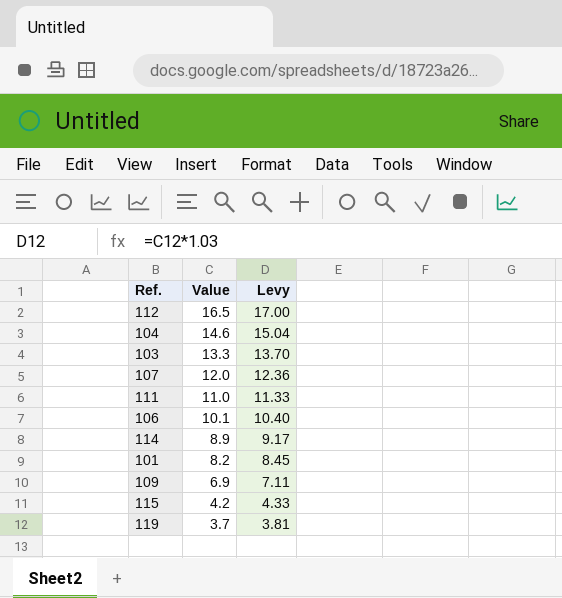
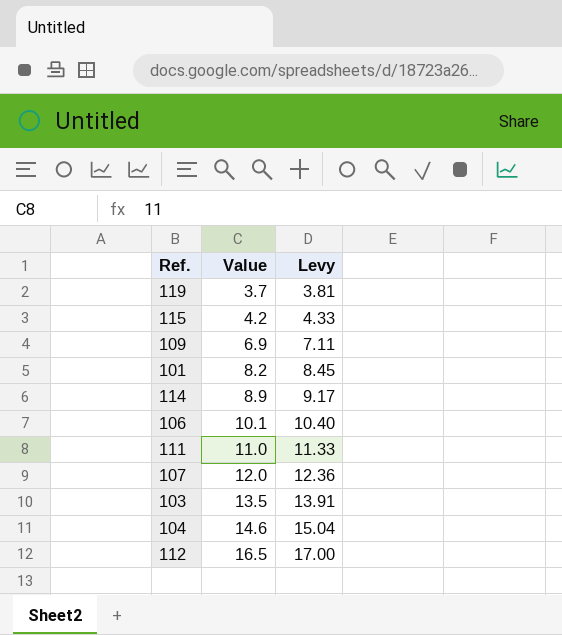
row order: Value descending -> Value ascending
103 | Value: 13.3 -> 13.5
103 | Levy: 13.70 -> 13.91

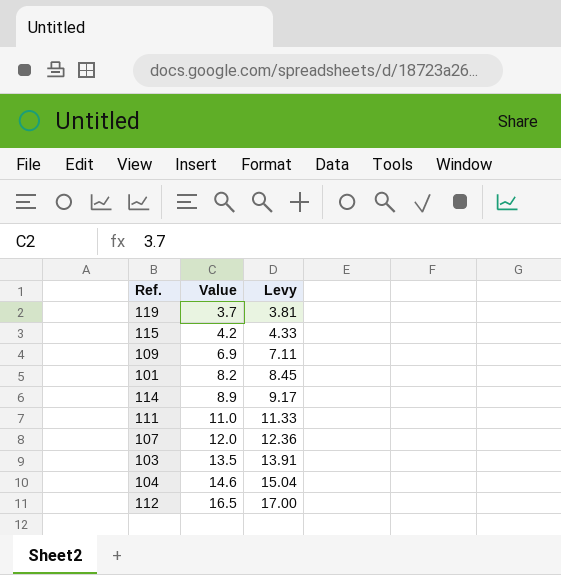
row 106: 10.1 | 10.40 -> none

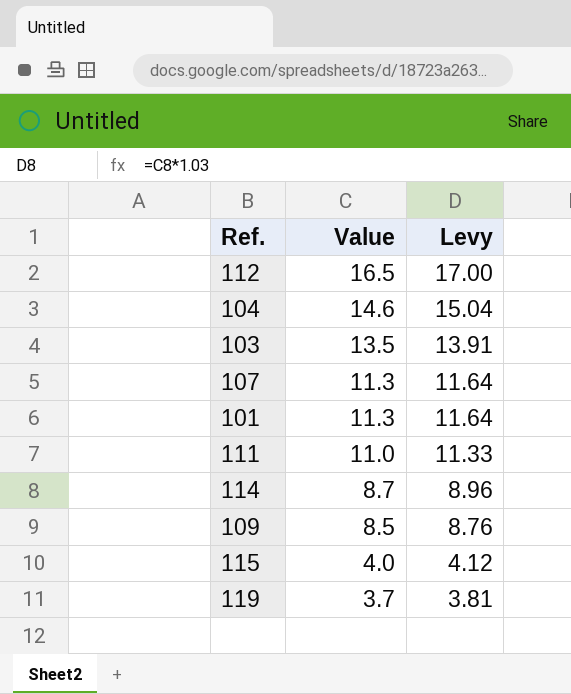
row order: Value ascending -> Value descending
107 | Value: 12.0 -> 11.3
107 | Levy: 12.36 -> 11.64
101 | Value: 8.2 -> 11.3
101 | Levy: 8.45 -> 11.64
114 | Value: 8.9 -> 8.7
114 | Levy: 9.17 -> 8.96
109 | Value: 6.9 -> 8.5
109 | Levy: 7.11 -> 8.76
115 | Value: 4.2 -> 4.0
115 | Levy: 4.33 -> 4.12

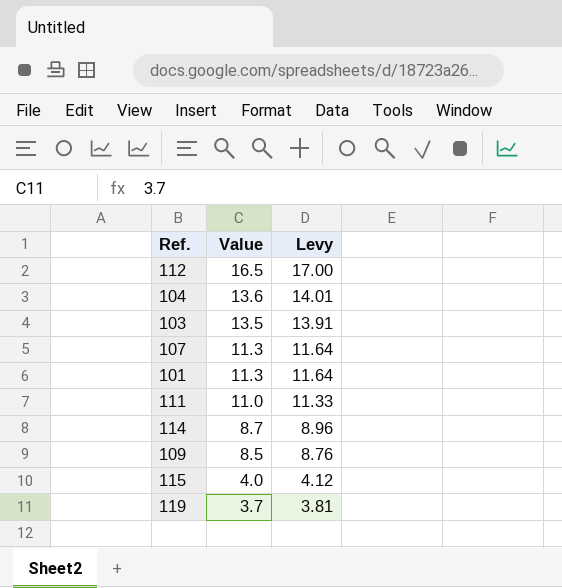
104 | Value: 14.6 -> 13.6
104 | Levy: 15.04 -> 14.01

